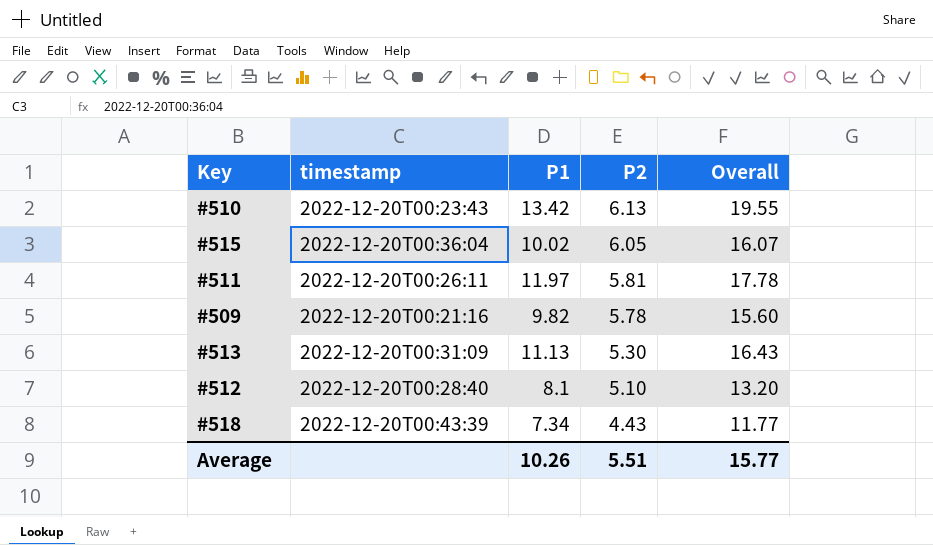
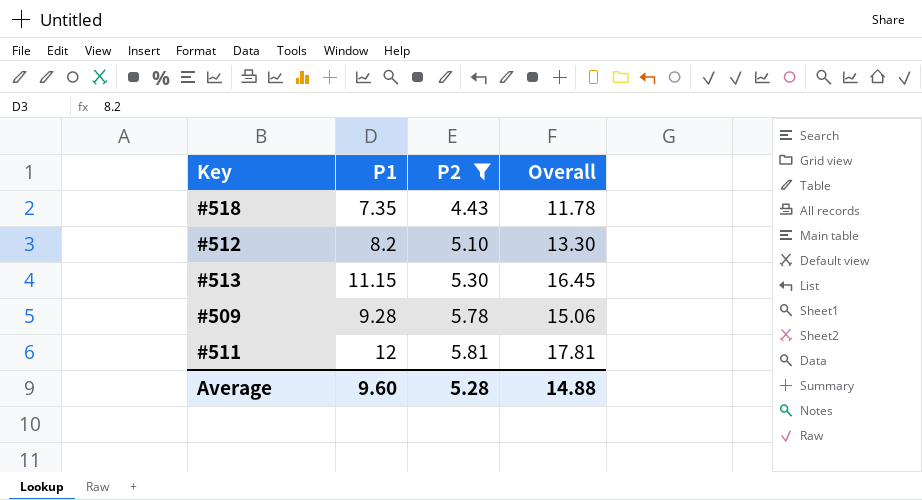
filter: none -> P2 <= 5.81
row order: P2 descending -> P2 ascending
column timestamp | position: 2 -> none
#518 | P1: 7.34 -> 7.35
#518 | Overall: 11.77 -> 11.78
#512 | P1: 8.1 -> 8.2
#512 | Overall: 13.20 -> 13.30
#513 | P1: 11.13 -> 11.15
#513 | Overall: 16.43 -> 16.45
#509 | P1: 9.82 -> 9.28
#509 | Overall: 15.60 -> 15.06
#511 | P1: 11.97 -> 12
#511 | Overall: 17.78 -> 17.81
Average | P1: 10.26 -> 9.60
Average | P2: 5.51 -> 5.28
Average | Overall: 15.77 -> 14.88

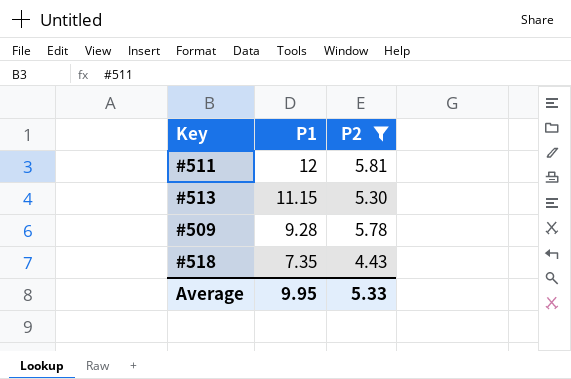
row order: P2 ascending -> P1 descending
column Overall | formula: [P1] + [P2] -> none
row #512: 8.2 | 5.10 | 13.30 -> none
Average | P1: 9.60 -> 9.95
Average | P2: 5.28 -> 5.33

